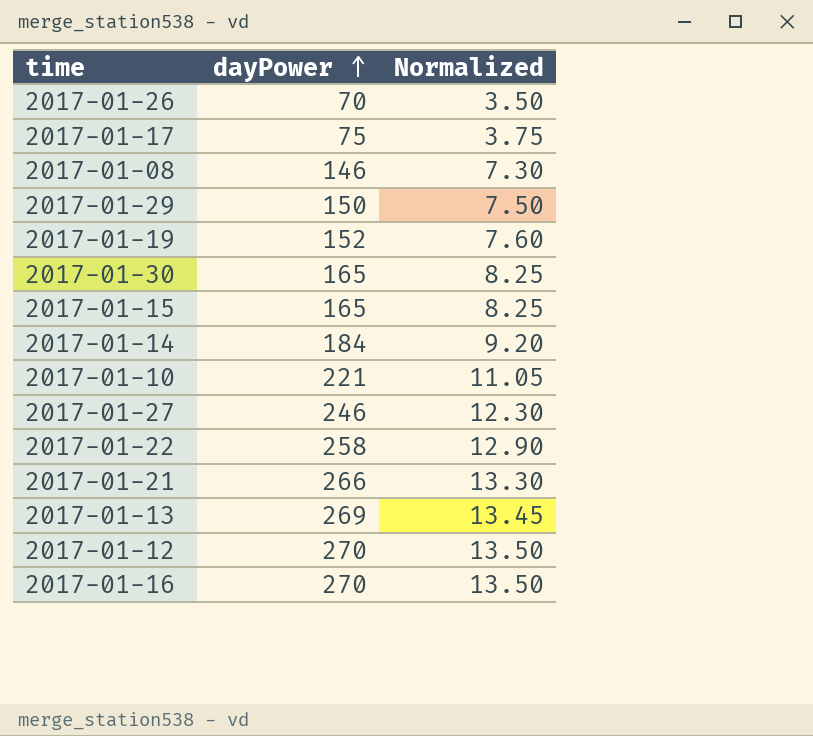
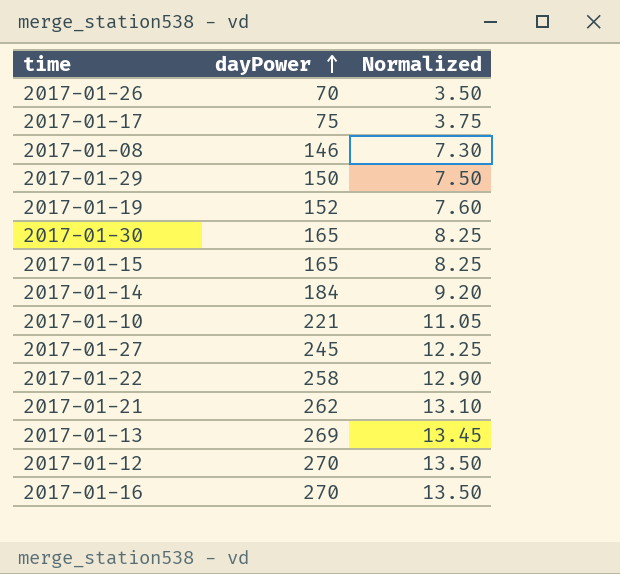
2017-01-27 | dayPower: 246 -> 245
2017-01-27 | Normalized: 12.30 -> 12.25
2017-01-21 | dayPower: 266 -> 262
2017-01-21 | Normalized: 13.30 -> 13.10

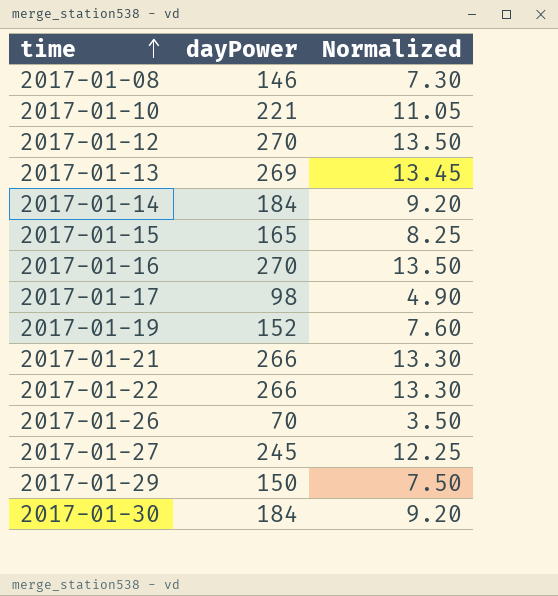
row order: dayPower ascending -> time ascending
2017-01-17 | dayPower: 75 -> 98
2017-01-17 | Normalized: 3.75 -> 4.90
2017-01-21 | dayPower: 262 -> 266
2017-01-21 | Normalized: 13.10 -> 13.30
2017-01-22 | dayPower: 258 -> 266
2017-01-22 | Normalized: 12.90 -> 13.30
2017-01-30 | dayPower: 165 -> 184
2017-01-30 | Normalized: 8.25 -> 9.20

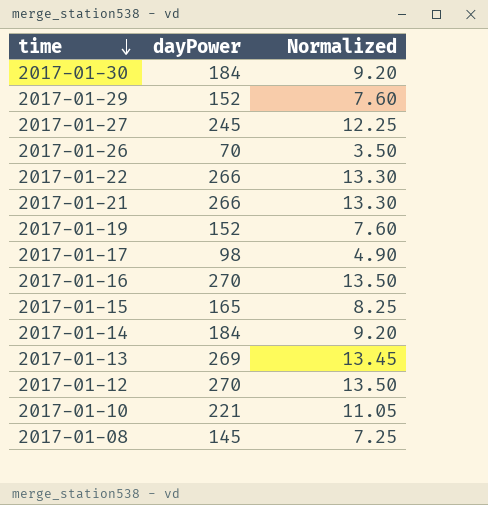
row order: time ascending -> time descending
2017-01-29 | dayPower: 150 -> 152
2017-01-29 | Normalized: 7.50 -> 7.60
2017-01-08 | dayPower: 146 -> 145
2017-01-08 | Normalized: 7.30 -> 7.25

